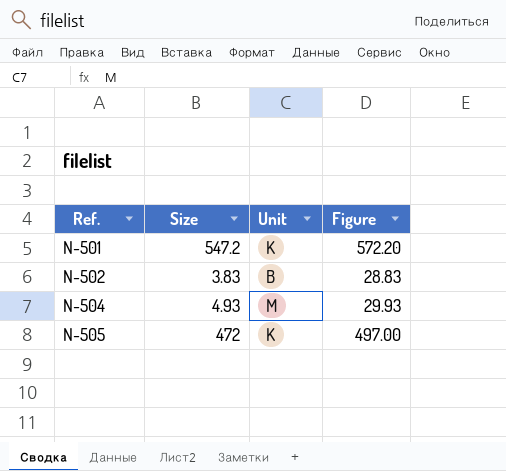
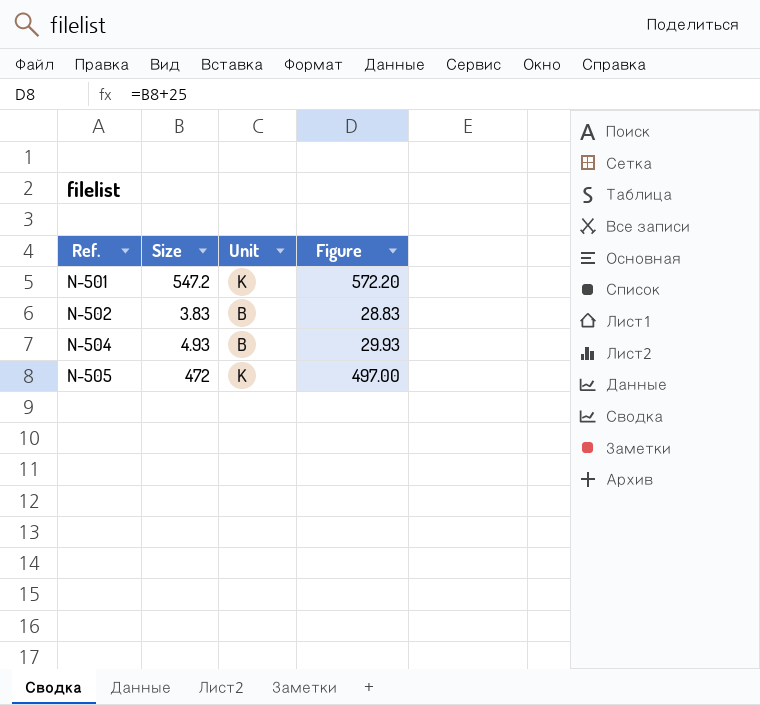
N-504 | Unit: M -> B

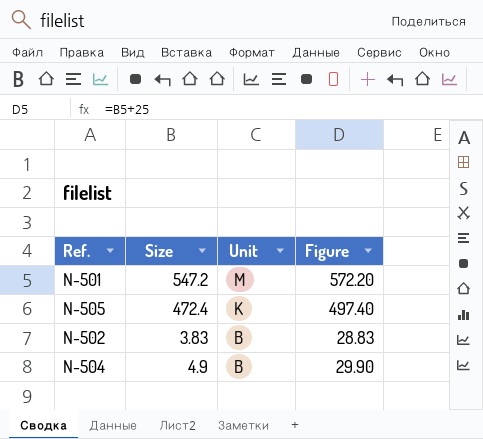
row order: Ref. ascending -> Unit descending
N-501 | Unit: K -> M
N-505 | Size: 472 -> 472.4
N-505 | Figure: 497.00 -> 497.40
N-504 | Size: 4.93 -> 4.9
N-504 | Figure: 29.93 -> 29.90

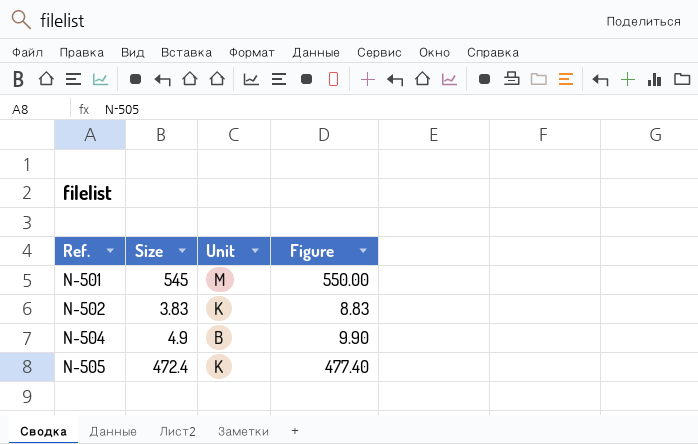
row order: Unit descending -> Ref. ascending
column Figure | formula: [Size] + 25 -> [Size] + 5
N-501 | Size: 547.2 -> 545
N-502 | Unit: B -> K

